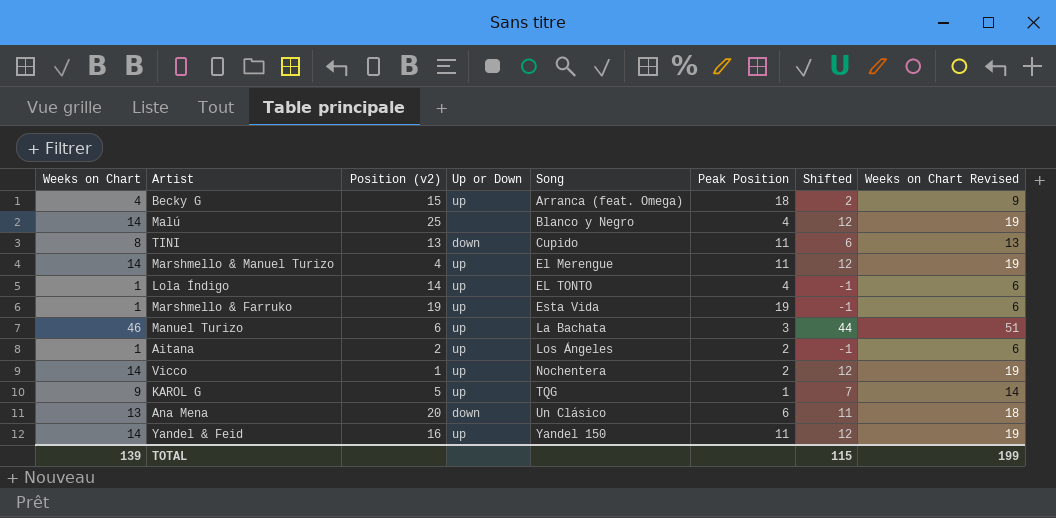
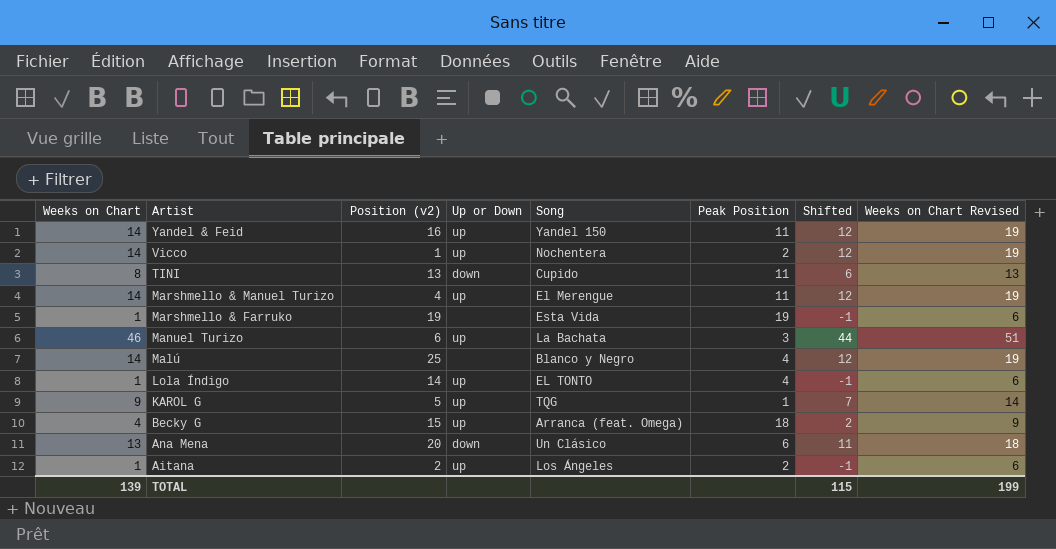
row order: Song ascending -> Artist descending
Marshmello & Farruko | Up or Down: up -> none

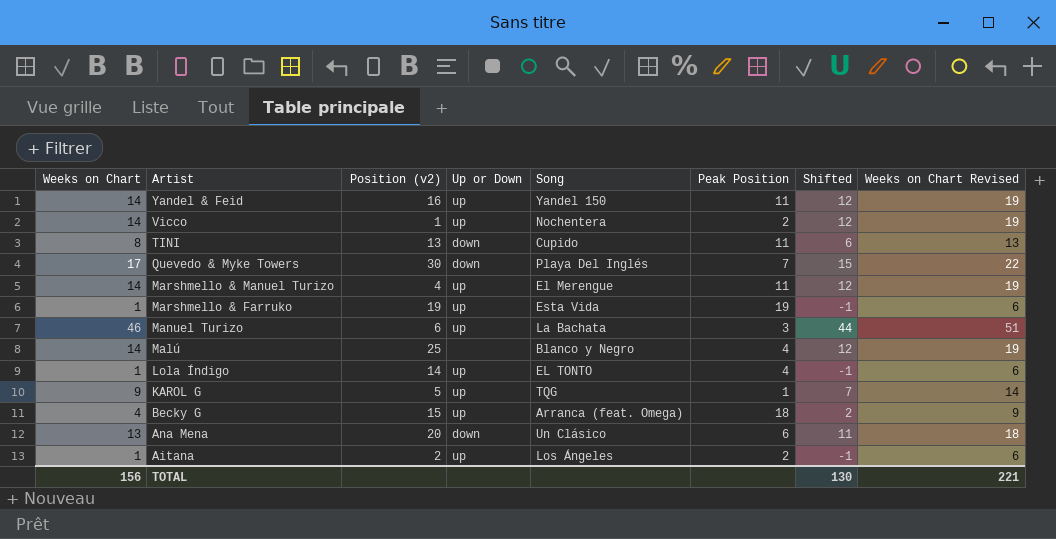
row Quevedo & Myke Towers: none -> 17 | 30 | down | Playa Del Inglés | 7 | 15 | 22
Marshmello & Farruko | Up or Down: none -> up
TOTAL | Weeks on Chart: 139 -> 156
TOTAL | Shifted: 115 -> 130
TOTAL | Weeks on Chart Revised: 199 -> 221

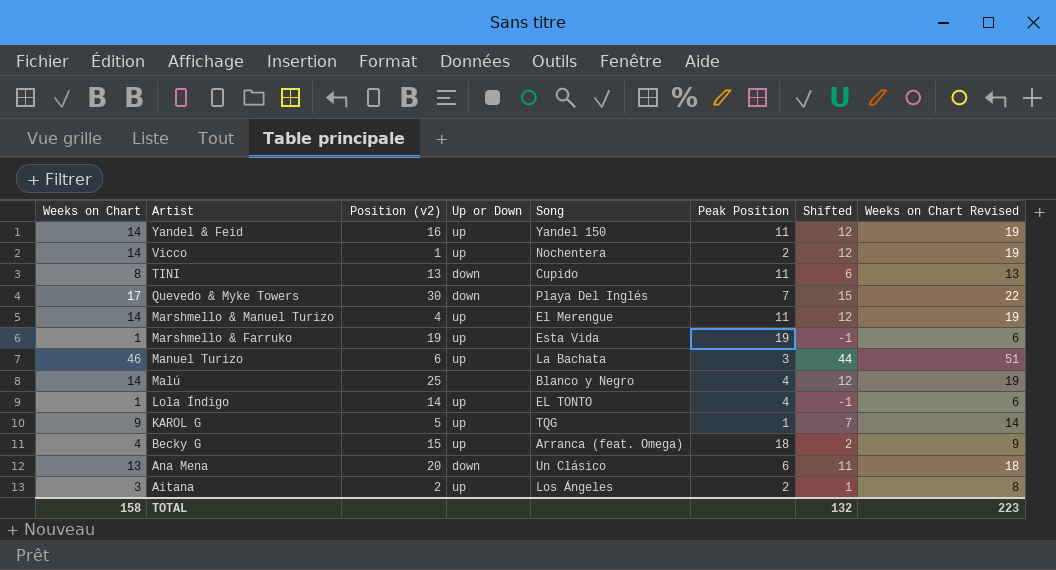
Aitana | Weeks on Chart: 1 -> 3
Aitana | Shifted: -1 -> 1
Aitana | Weeks on Chart Revised: 6 -> 8
TOTAL | Weeks on Chart: 156 -> 158
TOTAL | Shifted: 130 -> 132
TOTAL | Weeks on Chart Revised: 221 -> 223

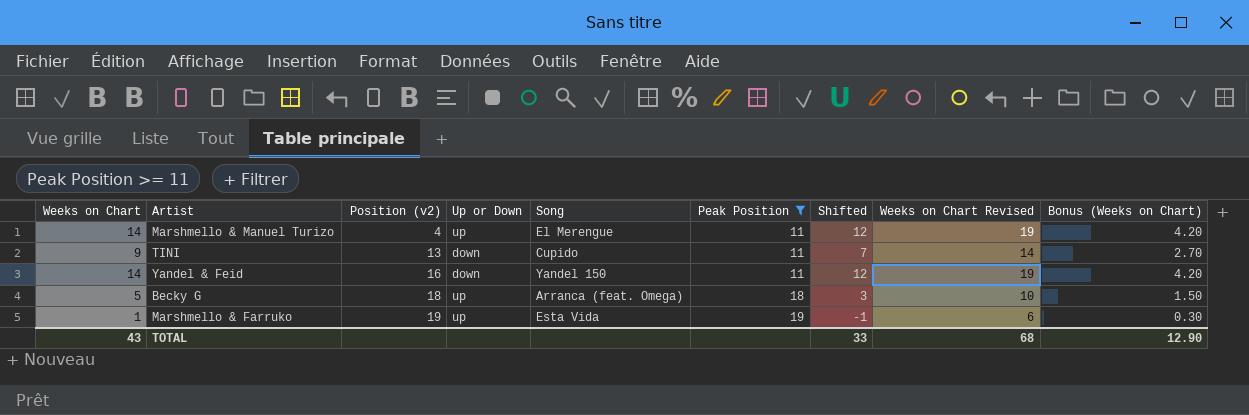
filter: none -> Peak Position >= 11
row order: Artist descending -> Position (v2) ascending
column Bonus (Weeks on Chart) | formula: none -> [Weeks on Chart] * 0.3
TINI | Weeks on Chart: 8 -> 9
TINI | Shifted: 6 -> 7
TINI | Weeks on Chart Revised: 13 -> 14
Yandel & Feid | Up or Down: up -> down
Becky G | Weeks on Chart: 4 -> 5
Becky G | Position (v2): 15 -> 18
Becky G | Shifted: 2 -> 3
Becky G | Weeks on Chart Revised: 9 -> 10
TOTAL | Weeks on Chart: 158 -> 43
TOTAL | Shifted: 132 -> 33
TOTAL | Weeks on Chart Revised: 223 -> 68

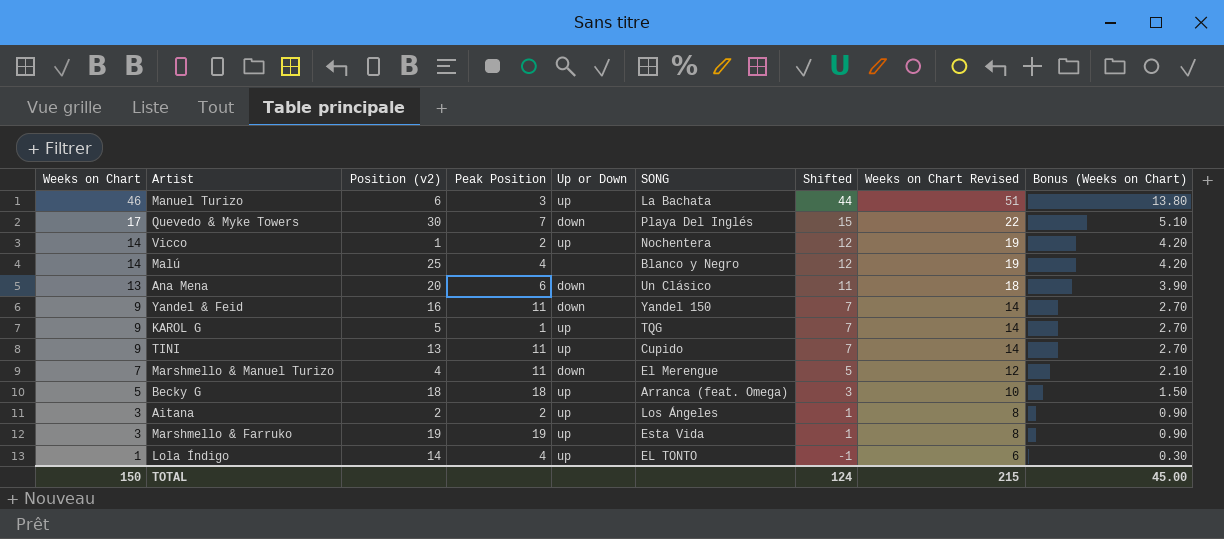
filter: Peak Position >= 11 -> none
row order: Position (v2) ascending -> Weeks on Chart descending
column Peak Position | position: 6 -> 4
column name: Song -> SONG
Yandel & Feid | Weeks on Chart: 14 -> 9
Yandel & Feid | Shifted: 12 -> 7
Yandel & Feid | Weeks on Chart Revised: 19 -> 14
Yandel & Feid | Bonus (Weeks on Chart): 4.20 -> 2.70
TINI | Up or Down: down -> up
Marshmello & Manuel Turizo | Weeks on Chart: 14 -> 7
Marshmello & Manuel Turizo | Up or Down: up -> down
Marshmello & Manuel Turizo | Shifted: 12 -> 5
Marshmello & Manuel Turizo | Weeks on Chart Revised: 19 -> 12
Marshmello & Manuel Turizo | Bonus (Weeks on Chart): 4.20 -> 2.10
Marshmello & Farruko | Weeks on Chart: 1 -> 3
Marshmello & Farruko | Shifted: -1 -> 1
Marshmello & Farruko | Weeks on Chart Revised: 6 -> 8
Marshmello & Farruko | Bonus (Weeks on Chart): 0.30 -> 0.90
TOTAL | Weeks on Chart: 43 -> 150
TOTAL | Shifted: 33 -> 124
TOTAL | Weeks on Chart Revised: 68 -> 215
TOTAL | Bonus (Weeks on Chart): 12.90 -> 45.00

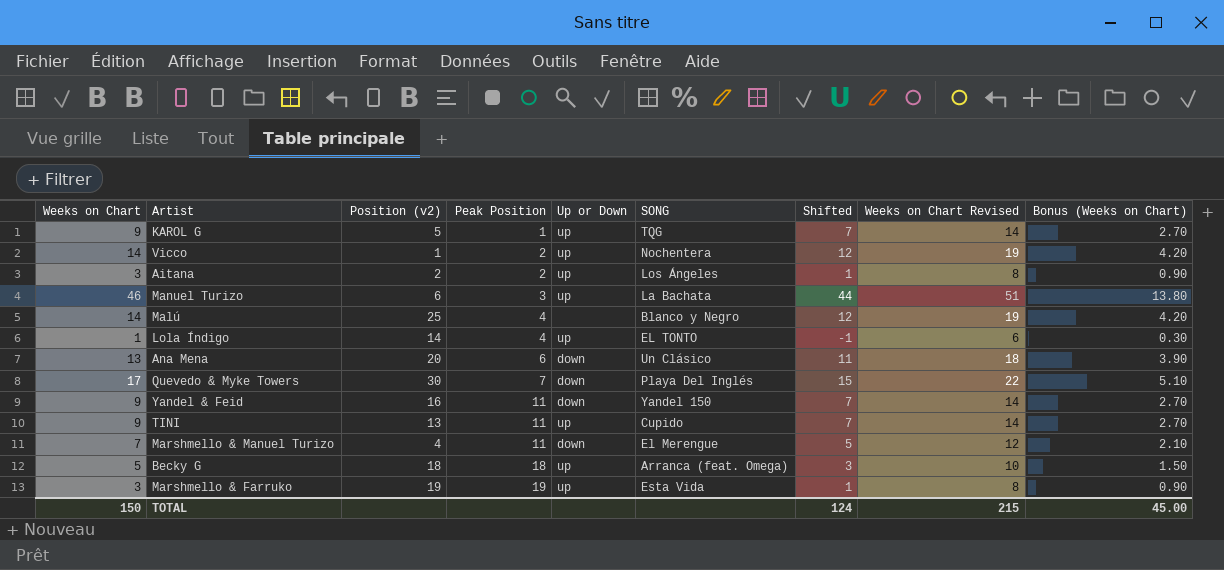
row order: Weeks on Chart descending -> Peak Position ascending

